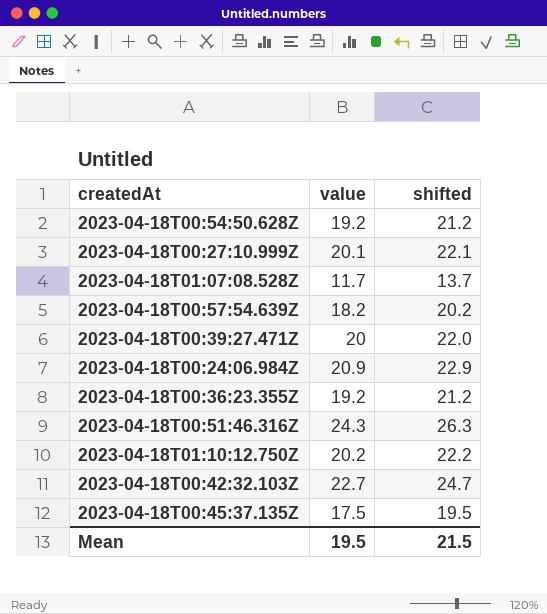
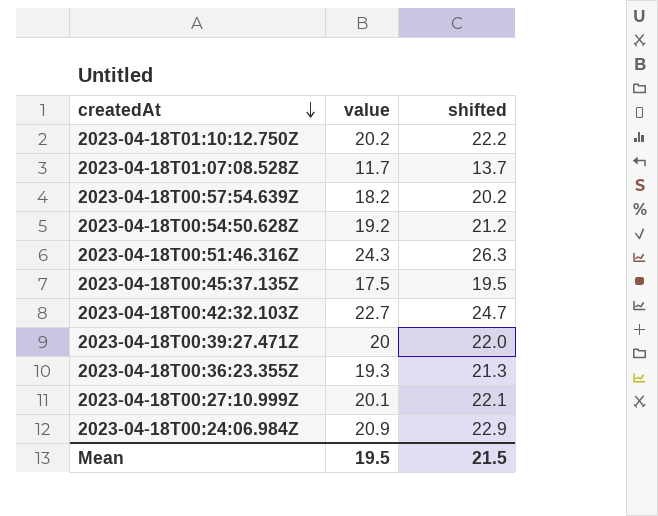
row order: none -> createdAt descending
2023-04-18T00:36:23.355Z | value: 19.2 -> 19.3
2023-04-18T00:36:23.355Z | shifted: 21.2 -> 21.3

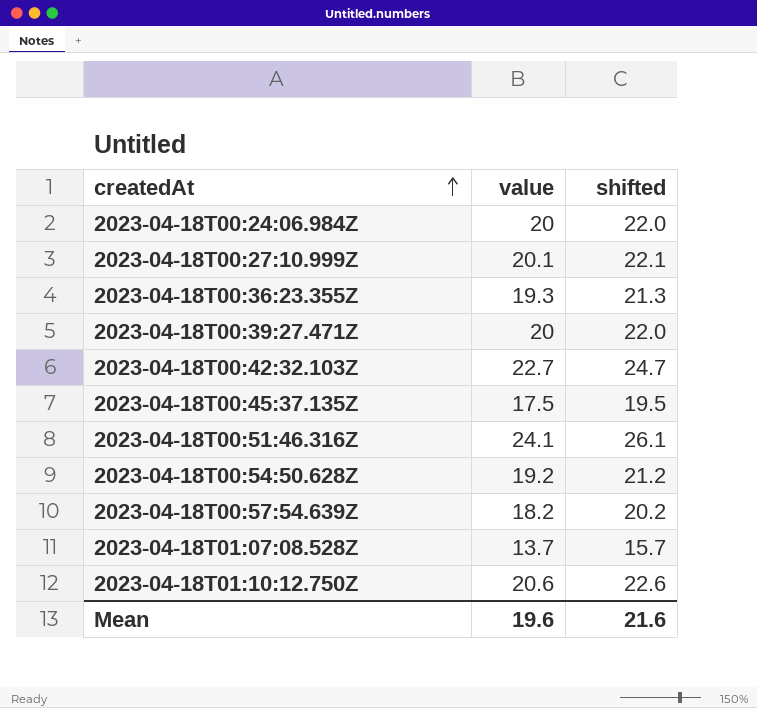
row order: createdAt descending -> createdAt ascending
2023-04-18T00:24:06.984Z | value: 20.9 -> 20
2023-04-18T00:24:06.984Z | shifted: 22.9 -> 22.0
2023-04-18T00:51:46.316Z | value: 24.3 -> 24.1
2023-04-18T00:51:46.316Z | shifted: 26.3 -> 26.1
2023-04-18T01:07:08.528Z | value: 11.7 -> 13.7
2023-04-18T01:07:08.528Z | shifted: 13.7 -> 15.7
2023-04-18T01:10:12.750Z | value: 20.2 -> 20.6
2023-04-18T01:10:12.750Z | shifted: 22.2 -> 22.6
Mean | value: 19.5 -> 19.6
Mean | shifted: 21.5 -> 21.6

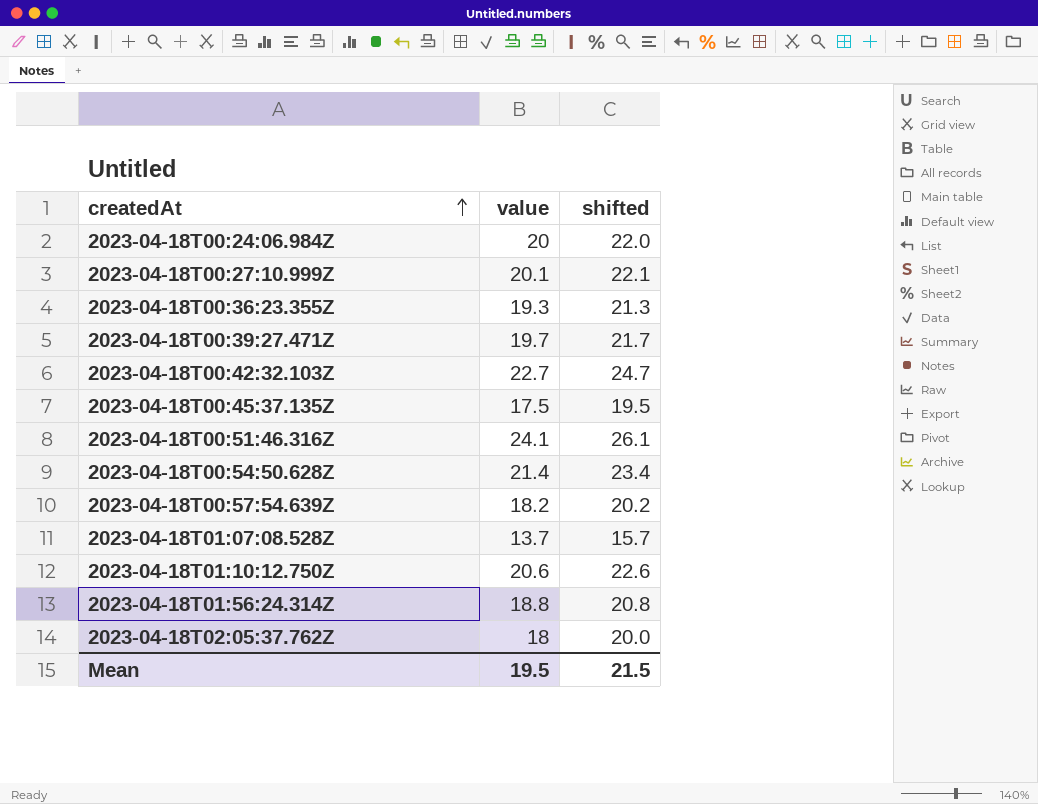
2023-04-18T00:39:27.471Z | value: 20 -> 19.7
2023-04-18T00:39:27.471Z | shifted: 22.0 -> 21.7
2023-04-18T00:54:50.628Z | value: 19.2 -> 21.4
2023-04-18T00:54:50.628Z | shifted: 21.2 -> 23.4
row 2023-04-18T01:56:24.314Z: none -> 18.8 | 20.8
row 2023-04-18T02:05:37.762Z: none -> 18 | 20.0
Mean | value: 19.6 -> 19.5
Mean | shifted: 21.6 -> 21.5

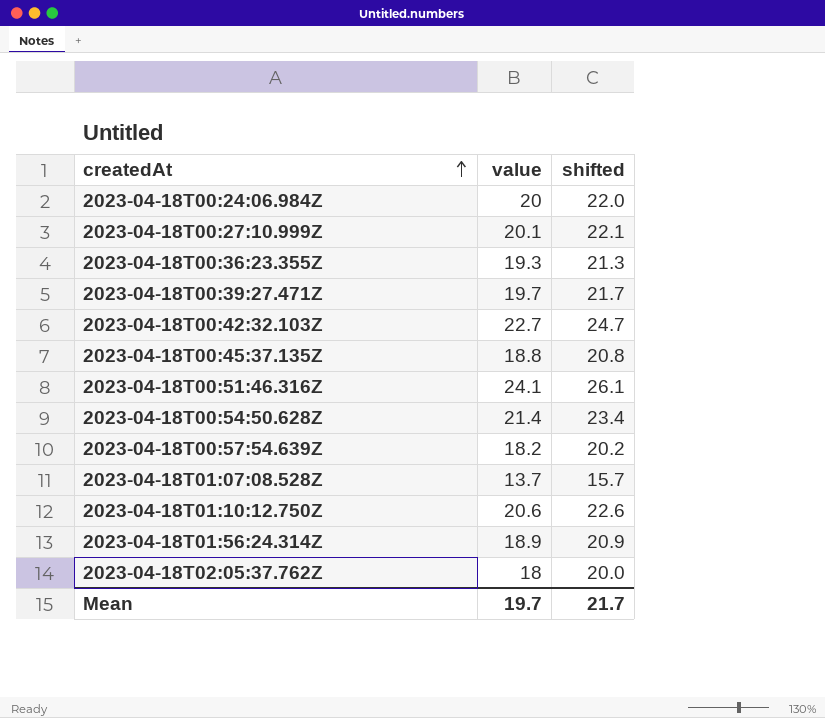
2023-04-18T00:45:37.135Z | value: 17.5 -> 18.8
2023-04-18T00:45:37.135Z | shifted: 19.5 -> 20.8
2023-04-18T01:56:24.314Z | value: 18.8 -> 18.9
2023-04-18T01:56:24.314Z | shifted: 20.8 -> 20.9
Mean | value: 19.5 -> 19.7
Mean | shifted: 21.5 -> 21.7

